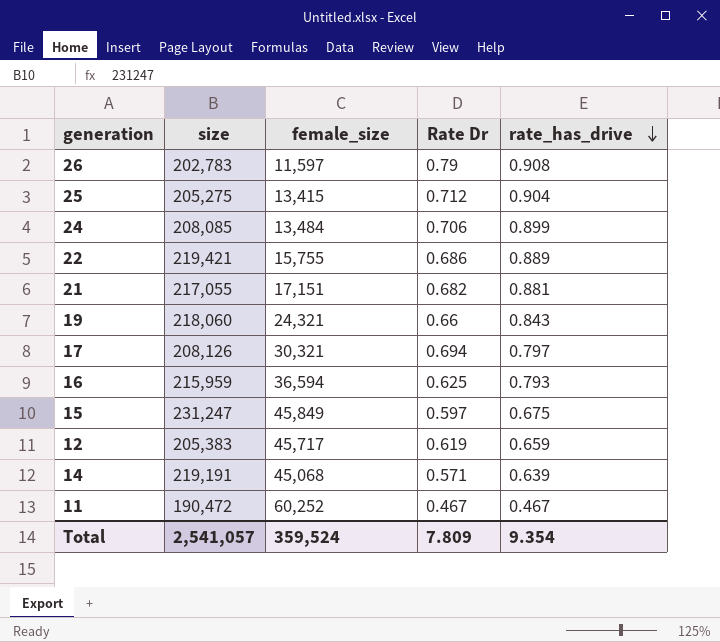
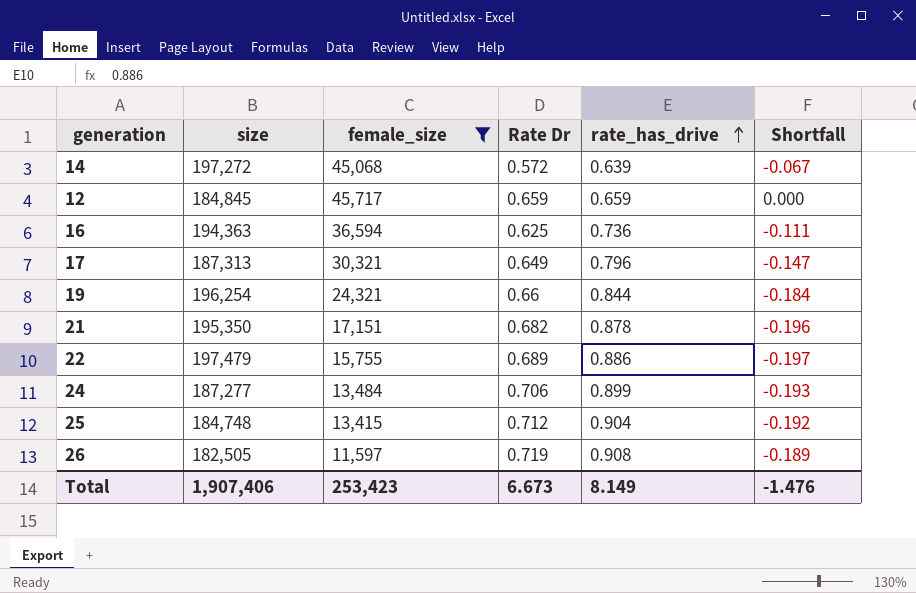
filter: none -> female_size <= 45,717
row order: rate_has_drive descending -> rate_has_drive ascending
column Shortfall | formula: none -> [Rate Dr] - [rate_has_drive]
14 | size: 219,191 -> 197,272
14 | Rate Dr: 0.571 -> 0.572
12 | size: 205,383 -> 184,845
12 | Rate Dr: 0.619 -> 0.659
16 | size: 215,959 -> 194,363
16 | rate_has_drive: 0.793 -> 0.736
17 | size: 208,126 -> 187,313
17 | Rate Dr: 0.694 -> 0.649
17 | rate_has_drive: 0.797 -> 0.796
19 | size: 218,060 -> 196,254
19 | rate_has_drive: 0.843 -> 0.844
21 | size: 217,055 -> 195,350
21 | rate_has_drive: 0.881 -> 0.878
22 | size: 219,421 -> 197,479
22 | Rate Dr: 0.686 -> 0.689
22 | rate_has_drive: 0.889 -> 0.886
24 | size: 208,085 -> 187,277
25 | size: 205,275 -> 184,748
26 | size: 202,783 -> 182,505
26 | Rate Dr: 0.79 -> 0.719
Total | size: 2,541,057 -> 1,907,406
Total | female_size: 359,524 -> 253,423
Total | Rate Dr: 7.809 -> 6.673
Total | rate_has_drive: 9.354 -> 8.149

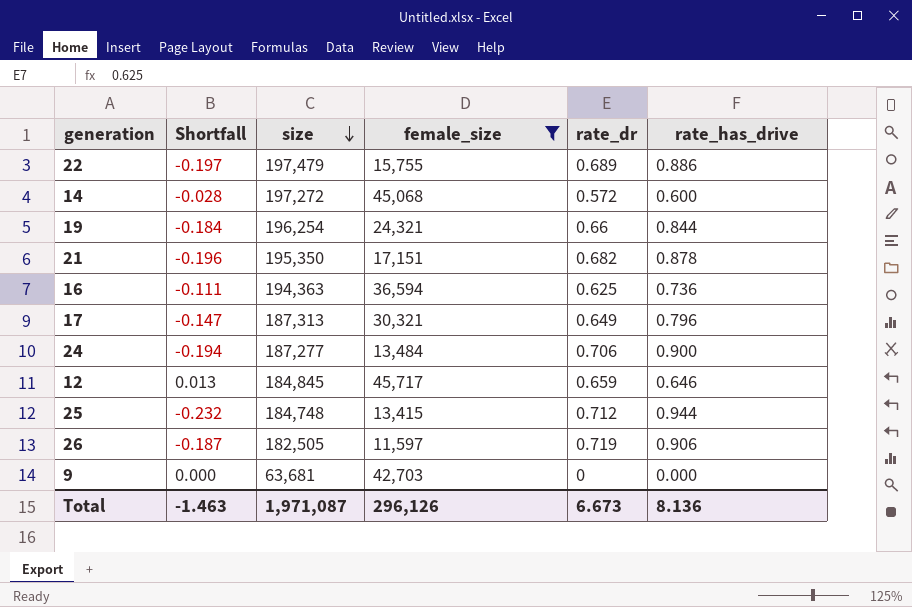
row order: rate_has_drive ascending -> size descending
column Shortfall | position: 6 -> 2
column name: Rate Dr -> rate_dr
14 | Shortfall: -0.067 -> -0.028
14 | rate_has_drive: 0.639 -> 0.600
24 | Shortfall: -0.193 -> -0.194
24 | rate_has_drive: 0.899 -> 0.900
12 | Shortfall: 0.000 -> 0.013
12 | rate_has_drive: 0.659 -> 0.646
25 | Shortfall: -0.192 -> -0.232
25 | rate_has_drive: 0.904 -> 0.944
26 | Shortfall: -0.189 -> -0.187
26 | rate_has_drive: 0.908 -> 0.906
row 9: none -> 0.000 | 63,681 | 42,703 | 0 | 0.000
Total | Shortfall: -1.476 -> -1.463
Total | size: 1,907,406 -> 1,971,087
Total | female_size: 253,423 -> 296,126
Total | rate_has_drive: 8.149 -> 8.136

